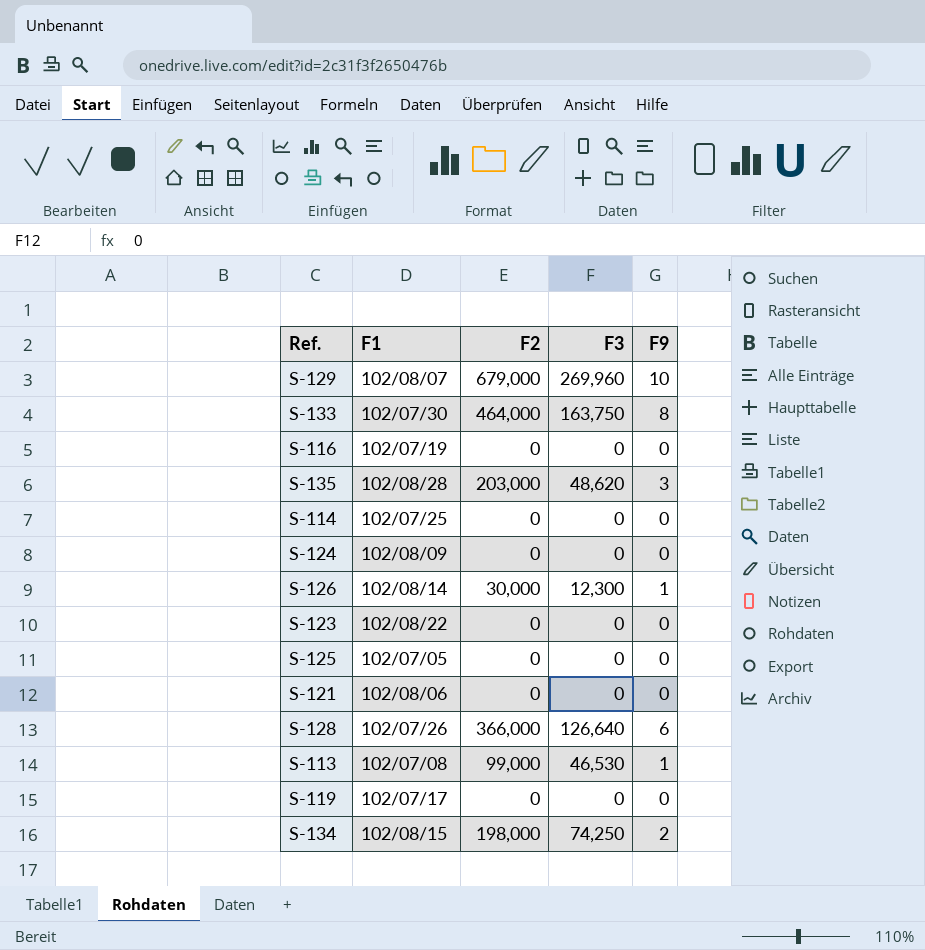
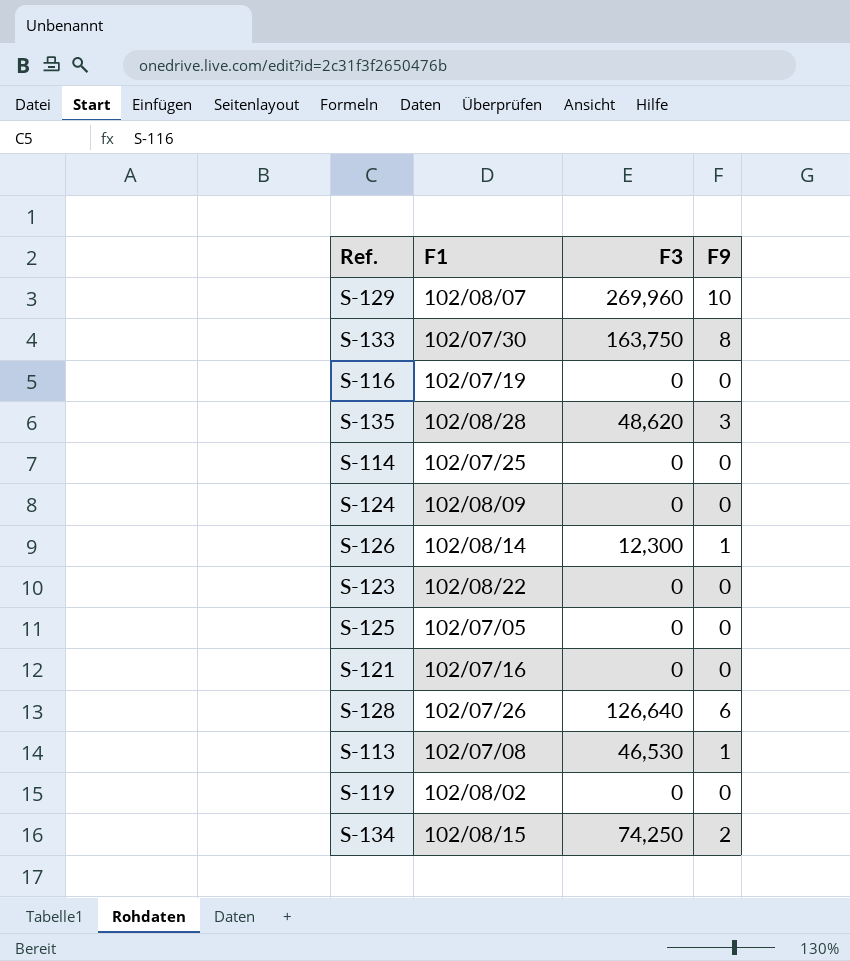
column F2 | position: 3 -> none
S-121 | F1: 102/08/06 -> 102/07/16
S-119 | F1: 102/07/17 -> 102/08/02

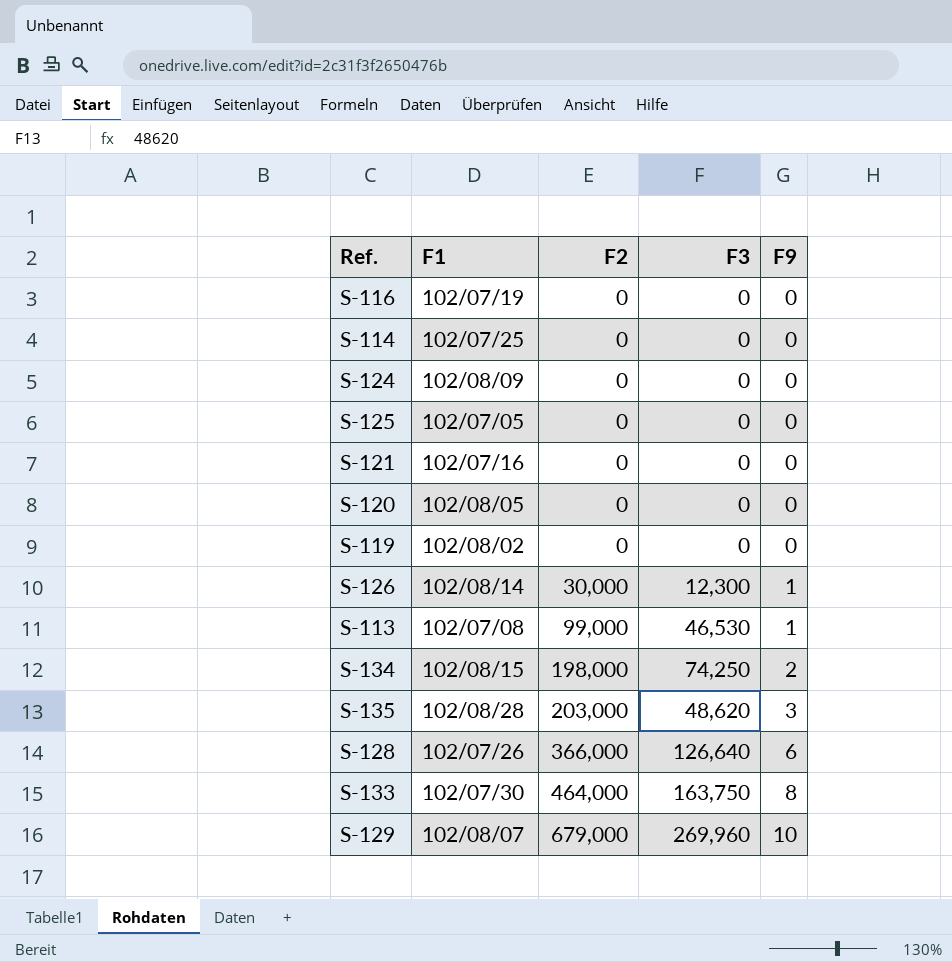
row order: none -> F2 ascending
column F2 | position: none -> 3
row S-123: 102/08/22 | 0 | 0 -> none
row S-120: none -> 102/08/05 | 0 | 0 | 0

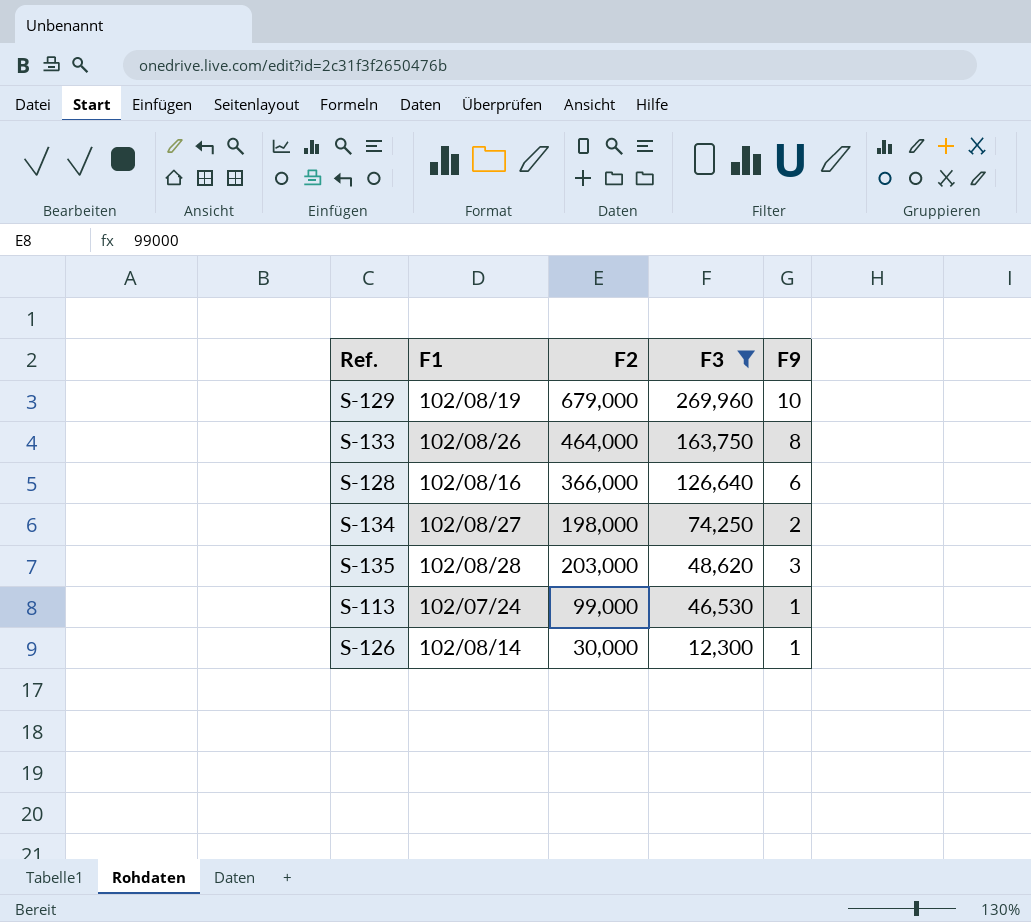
filter: none -> F3 != 0
row order: F2 ascending -> F3 descending
S-129 | F1: 102/08/07 -> 102/08/19
S-133 | F1: 102/07/30 -> 102/08/26
S-128 | F1: 102/07/26 -> 102/08/16
S-134 | F1: 102/08/15 -> 102/08/27
S-113 | F1: 102/07/08 -> 102/07/24

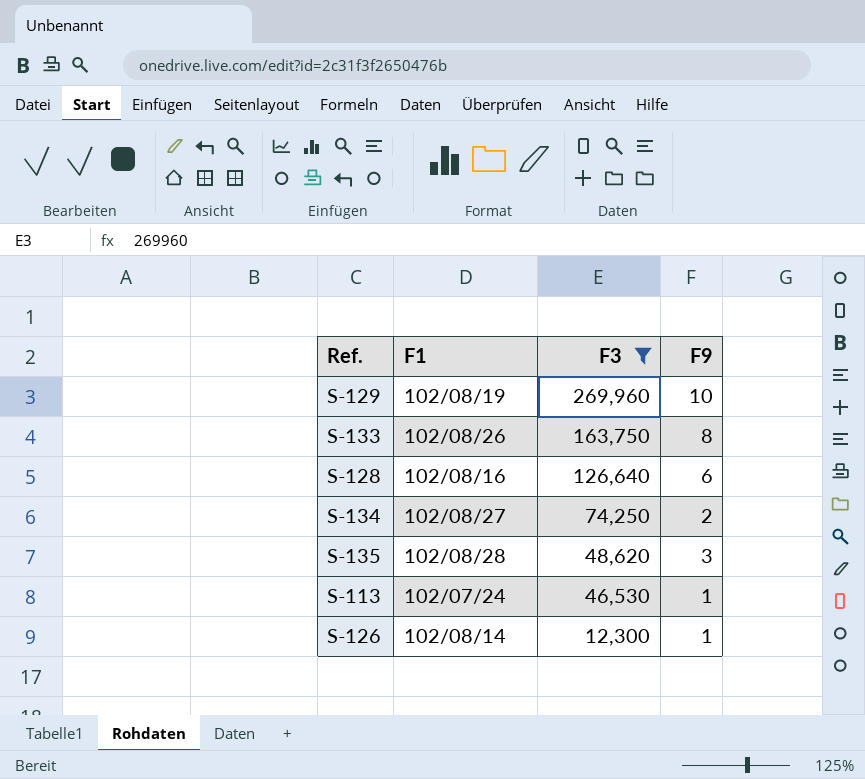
column F2 | position: 3 -> none

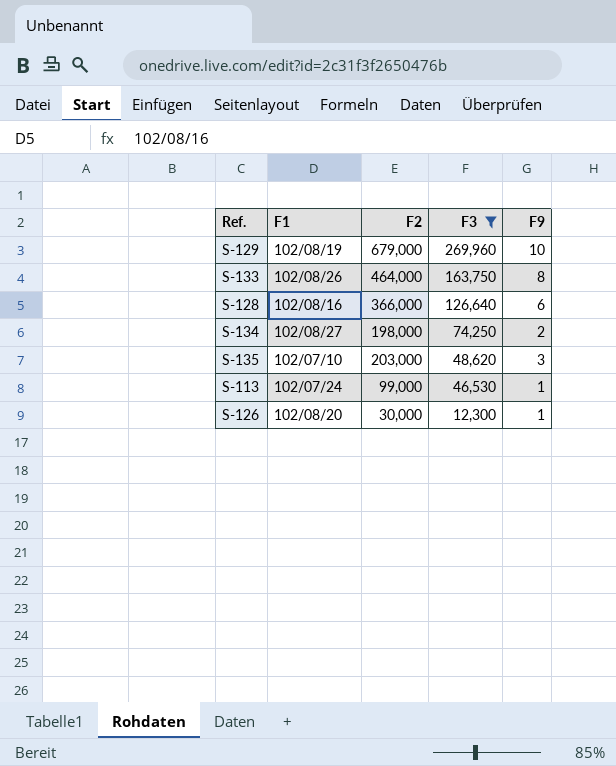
column F2 | position: none -> 3
S-135 | F1: 102/08/28 -> 102/07/10
S-126 | F1: 102/08/14 -> 102/08/20

